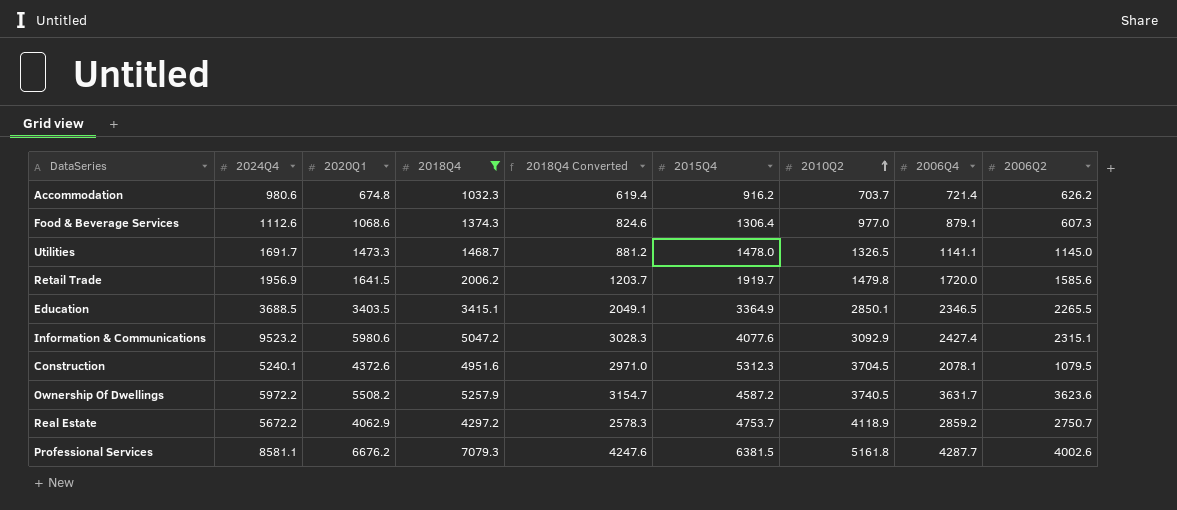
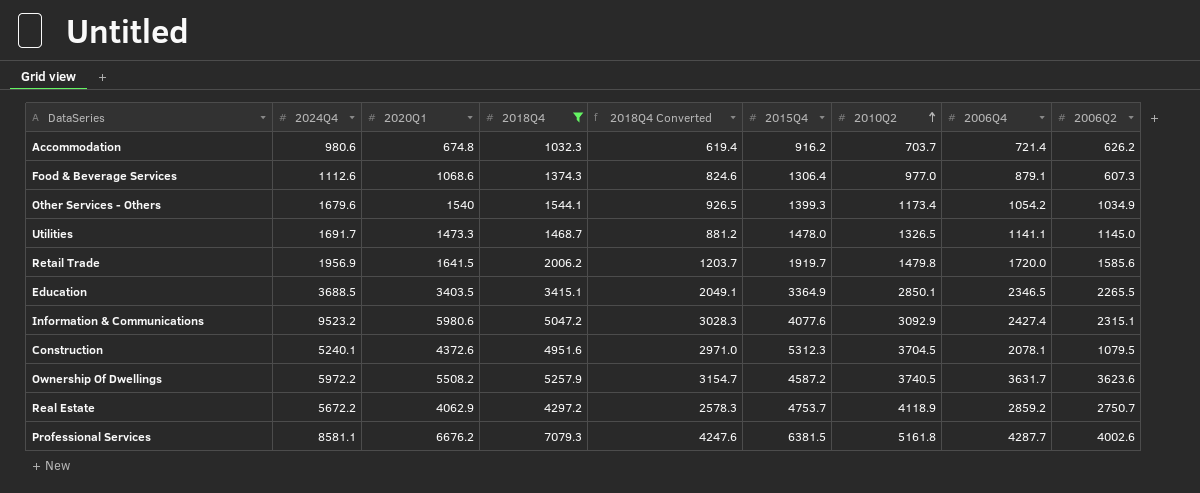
row Other Services - Others: none -> 1679.6 | 1540 | 1544.1 | 926.5 | 1399.3 | 1173.4 | 1054.2 | 1034.9

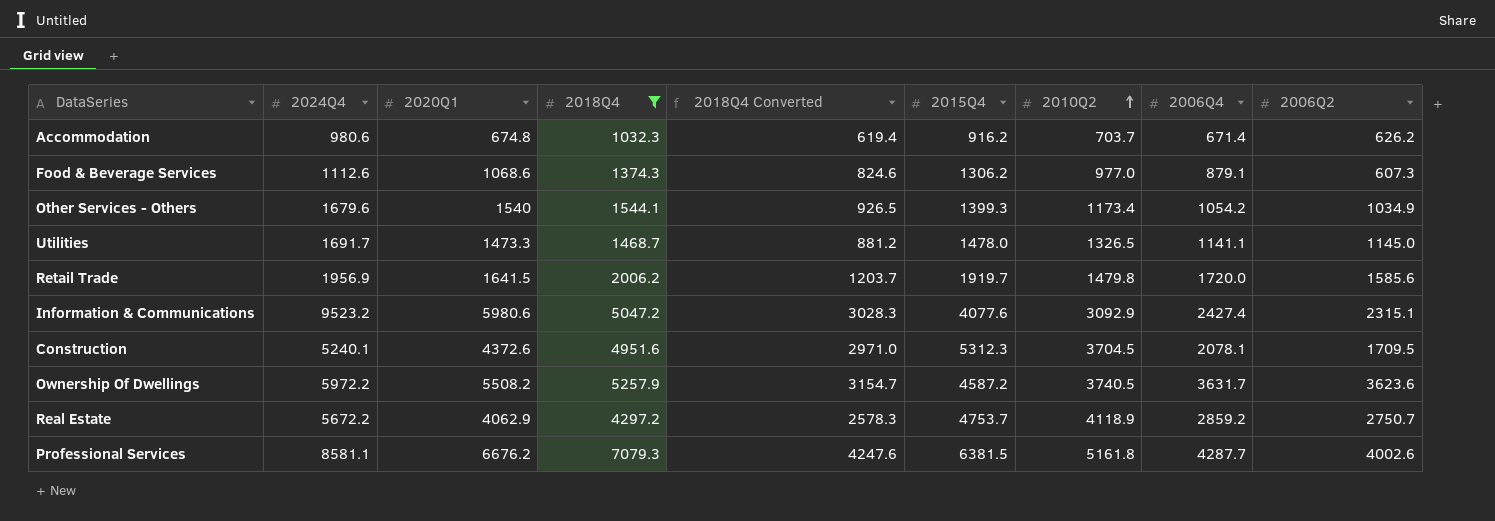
row Education: 3688.5 | 3403.5 | 3415.1 | 2049.1 | 3364.9 | 2850.1 | 2346.5 | 2265.5 -> none
Accommodation | 2006Q4: 721.4 -> 671.4
Food & Beverage Services | 2015Q4: 1306.4 -> 1306.2
Construction | 2006Q2: 1079.5 -> 1709.5

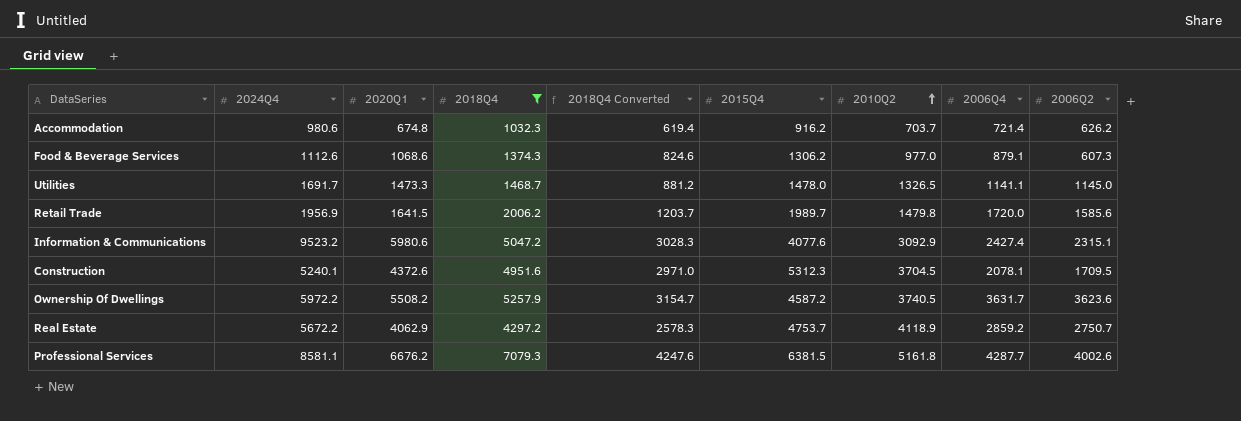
row Other Services - Others: 1679.6 | 1540 | 1544.1 | 926.5 | 1399.3 | 1173.4 | 1054.2 | 1034.9 -> none
Accommodation | 2006Q4: 671.4 -> 721.4
Retail Trade | 2015Q4: 1919.7 -> 1989.7

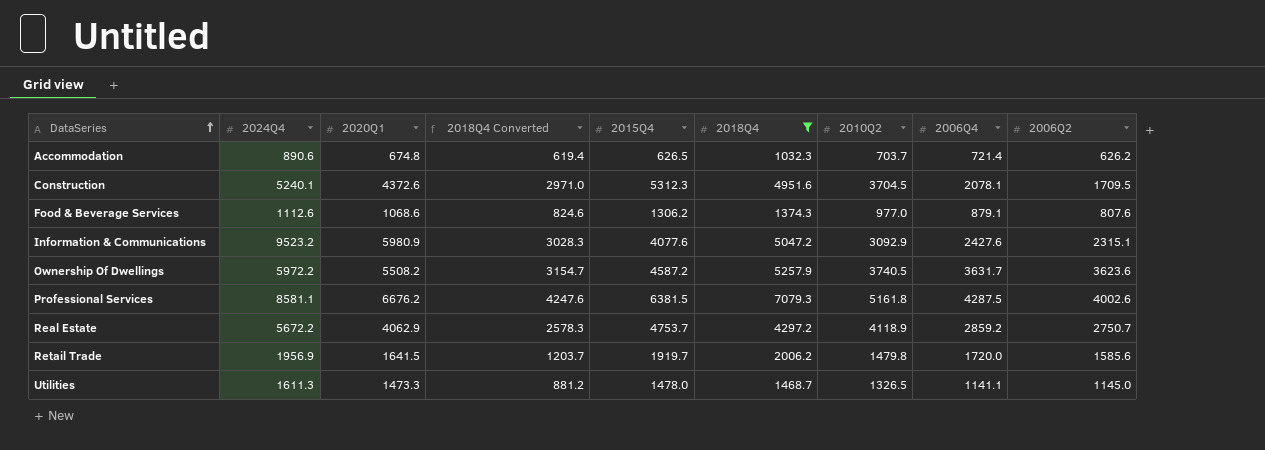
row order: 2010Q2 ascending -> DataSeries ascending
column 2018Q4 | position: 4 -> 6
Accommodation | 2024Q4: 980.6 -> 890.6
Accommodation | 2015Q4: 916.2 -> 626.5
Food & Beverage Services | 2006Q2: 607.3 -> 807.6
Information & Communications | 2020Q1: 5980.6 -> 5980.9
Information & Communications | 2006Q4: 2427.4 -> 2427.6
Professional Services | 2006Q4: 4287.7 -> 4287.5
Retail Trade | 2015Q4: 1989.7 -> 1919.7
Utilities | 2024Q4: 1691.7 -> 1611.3

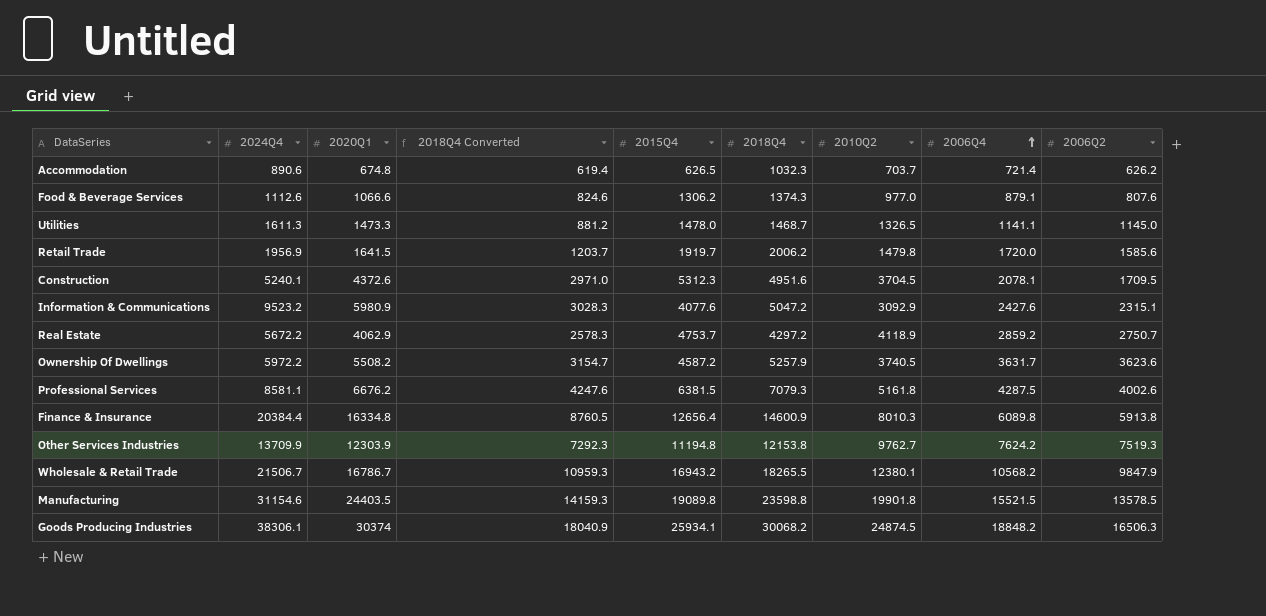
filter: 2018Q4 <= 7079.3 -> none
row order: DataSeries ascending -> 2006Q4 ascending
Food & Beverage Services | 2020Q1: 1068.6 -> 1066.6

